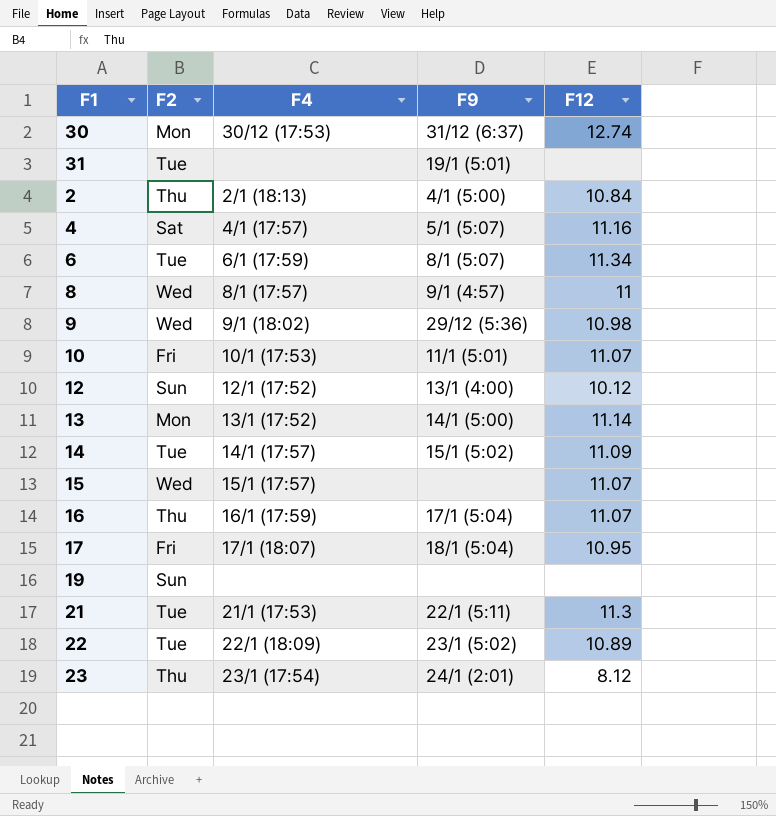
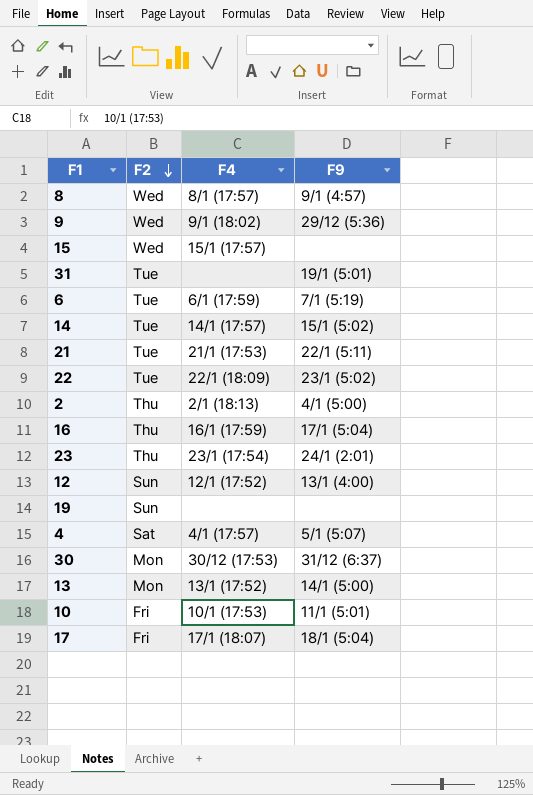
row order: none -> F2 descending
column F12 | position: 5 -> none
6 | F9: 8/1 (5:07) -> 7/1 (5:19)

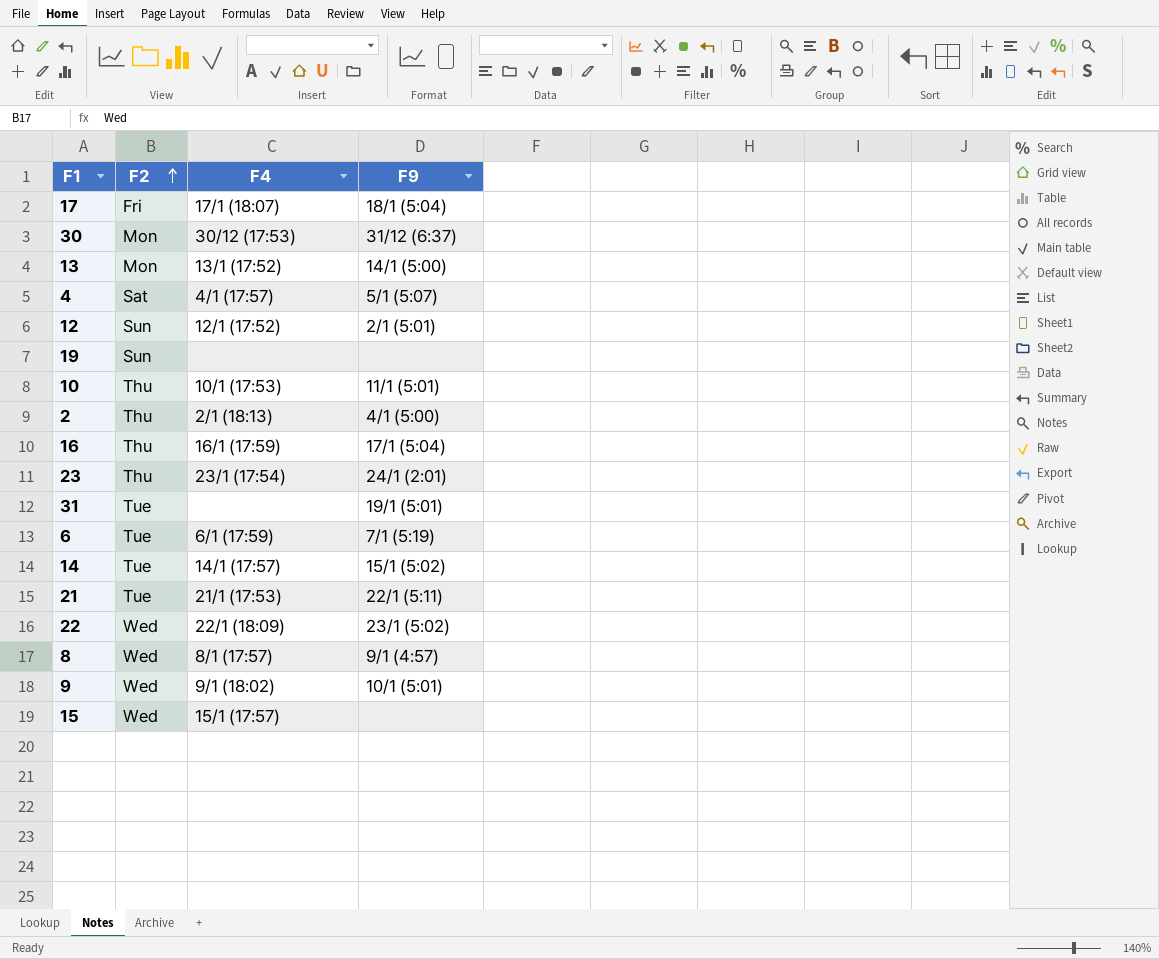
row order: F2 descending -> F2 ascending
12 | F9: 13/1 (4:00) -> 2/1 (5:01)
10 | F2: Fri -> Thu
22 | F2: Tue -> Wed
9 | F9: 29/12 (5:36) -> 10/1 (5:01)

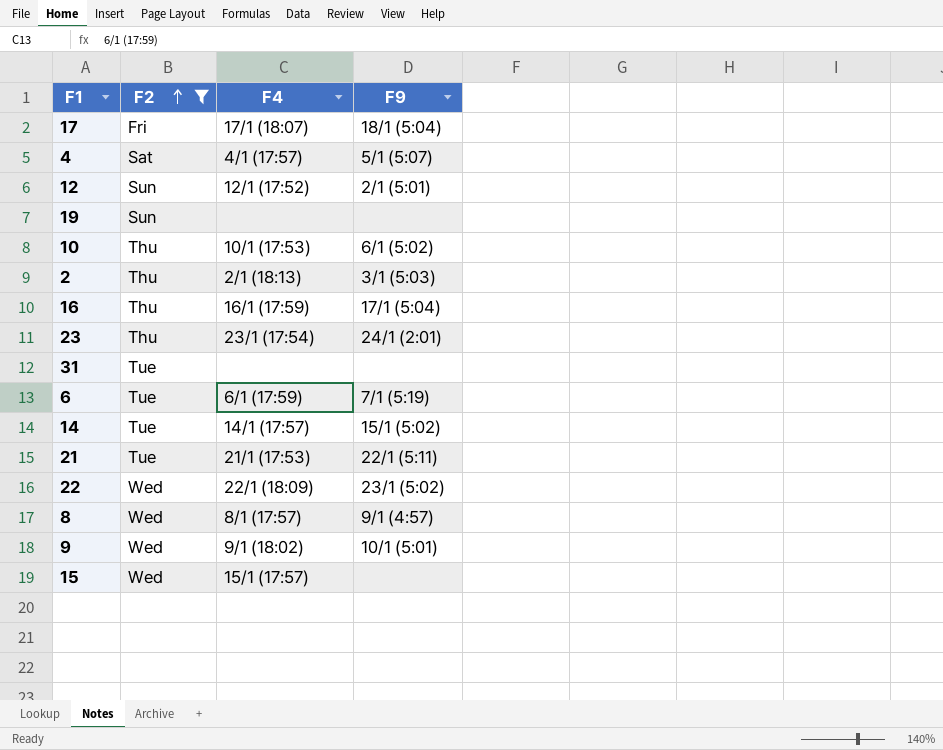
filter: none -> F2 != Mon
10 | F9: 11/1 (5:01) -> 6/1 (5:02)
2 | F9: 4/1 (5:00) -> 3/1 (5:03)
31 | F9: 19/1 (5:01) -> none

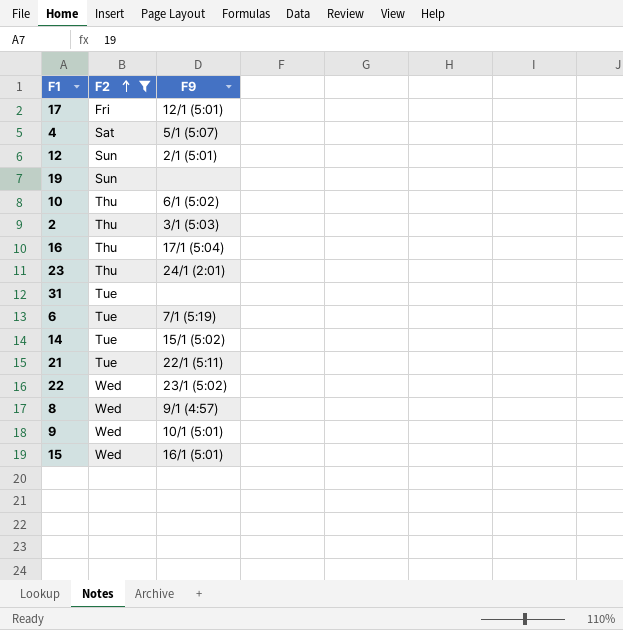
column F4 | position: 3 -> none
17 | F9: 18/1 (5:04) -> 12/1 (5:01)
15 | F9: none -> 16/1 (5:01)

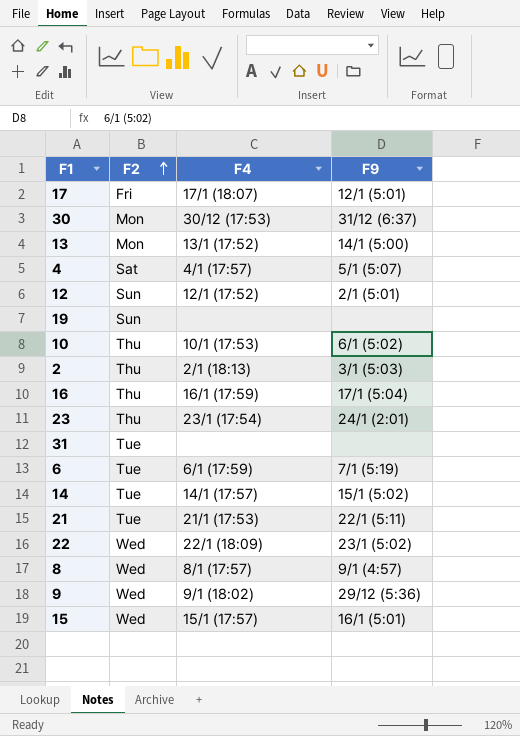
filter: F2 != Mon -> none
column F4 | position: none -> 3
9 | F9: 10/1 (5:01) -> 29/12 (5:36)

